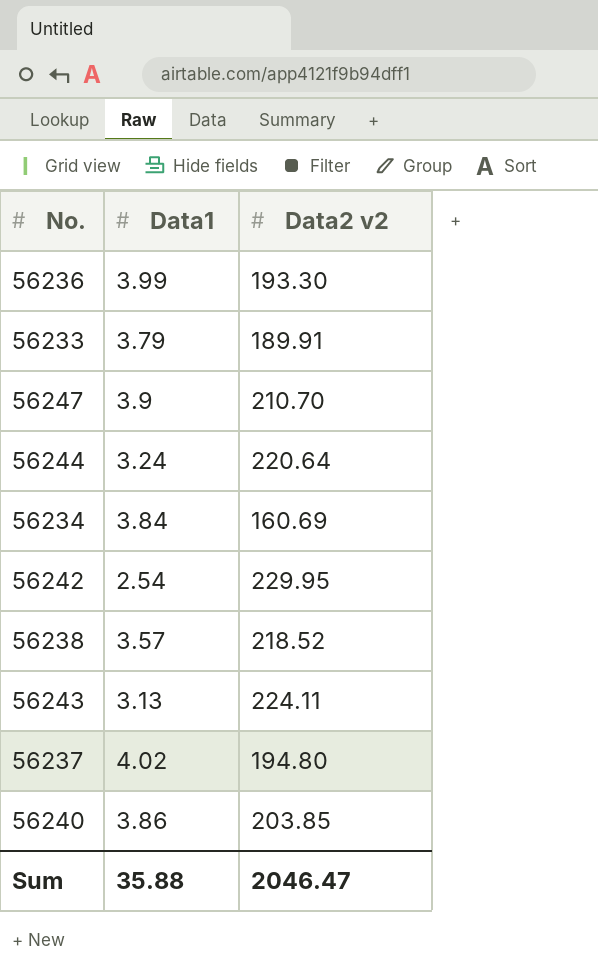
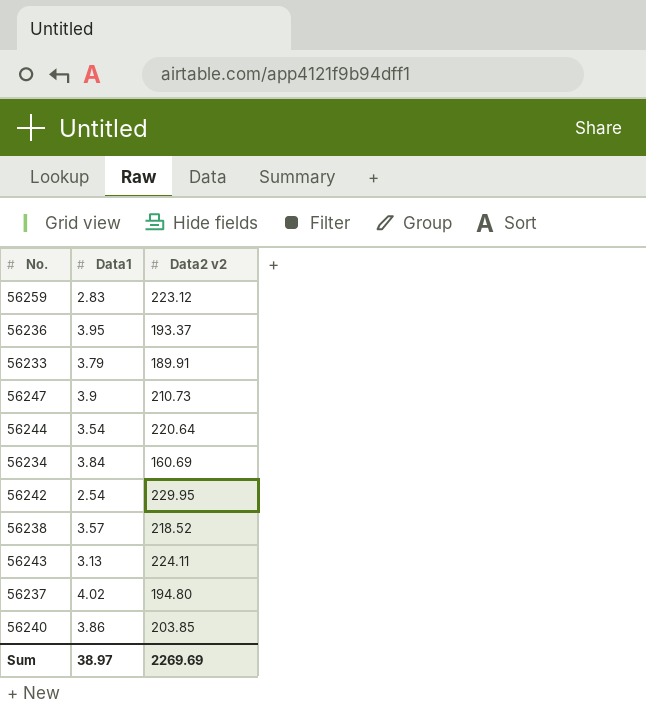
row 56259: none -> 2.83 | 223.12
56236 | Data1: 3.99 -> 3.95
56236 | Data2 v2: 193.30 -> 193.37
56247 | Data2 v2: 210.70 -> 210.73
56244 | Data1: 3.24 -> 3.54
Sum | Data1: 35.88 -> 38.97
Sum | Data2 v2: 2046.47 -> 2269.69

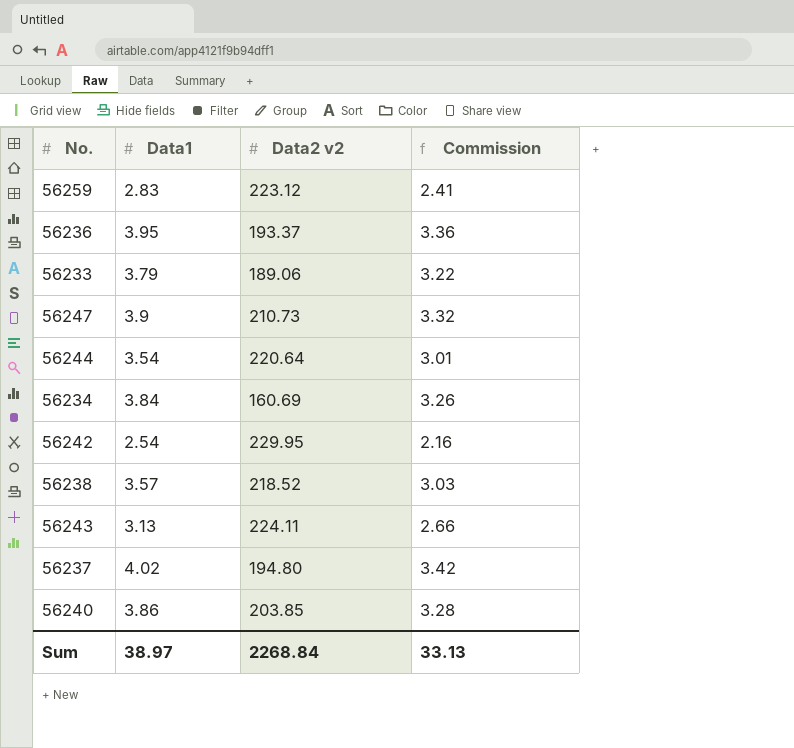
column Commission | formula: none -> [Data1] * 0.85
56233 | Data2 v2: 189.91 -> 189.06
Sum | Data2 v2: 2269.69 -> 2268.84

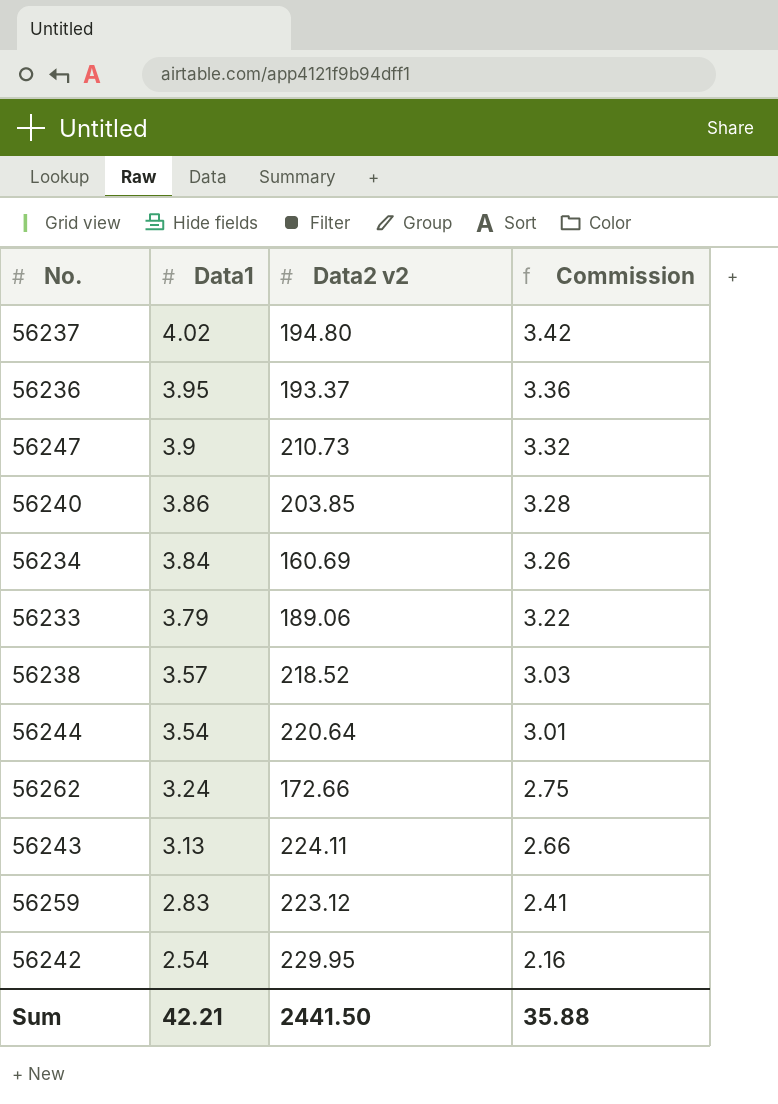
row order: none -> Data1 descending
row 56262: none -> 3.24 | 172.66 | 2.75
Sum | Data1: 38.97 -> 42.21
Sum | Data2 v2: 2268.84 -> 2441.50
Sum | Commission: 33.13 -> 35.88

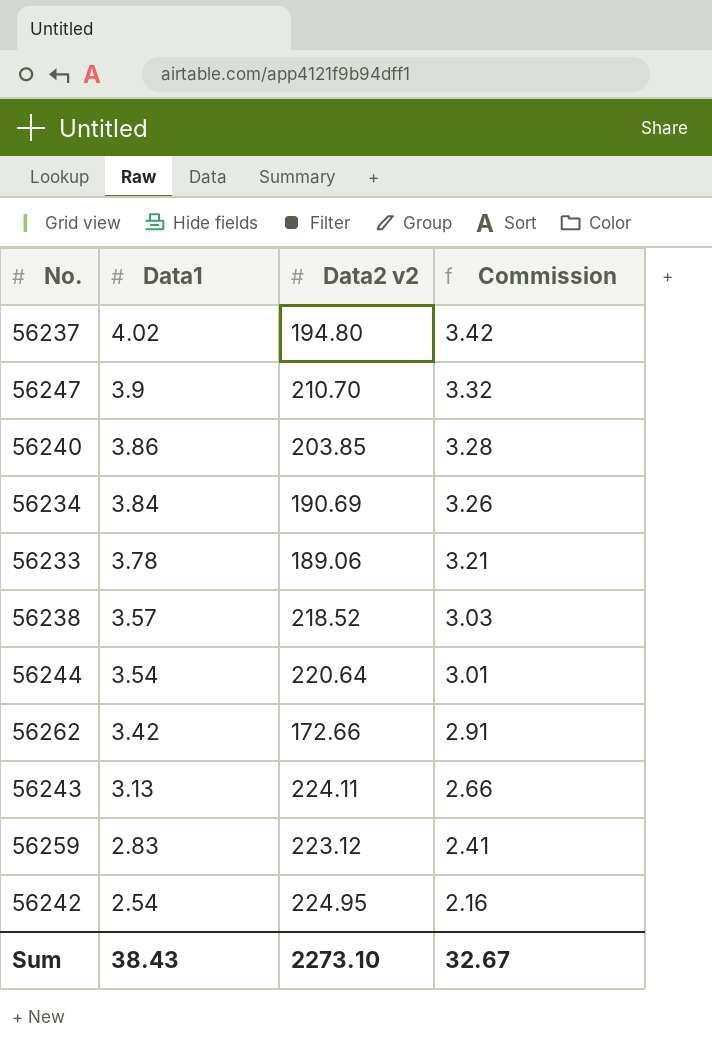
row 56236: 3.95 | 193.37 | 3.36 -> none
56247 | Data2 v2: 210.73 -> 210.70
56234 | Data2 v2: 160.69 -> 190.69
56233 | Data1: 3.79 -> 3.78
56233 | Commission: 3.22 -> 3.21
56262 | Data1: 3.24 -> 3.42
56262 | Commission: 2.75 -> 2.91
56242 | Data2 v2: 229.95 -> 224.95
Sum | Data1: 42.21 -> 38.43
Sum | Data2 v2: 2441.50 -> 2273.10
Sum | Commission: 35.88 -> 32.67

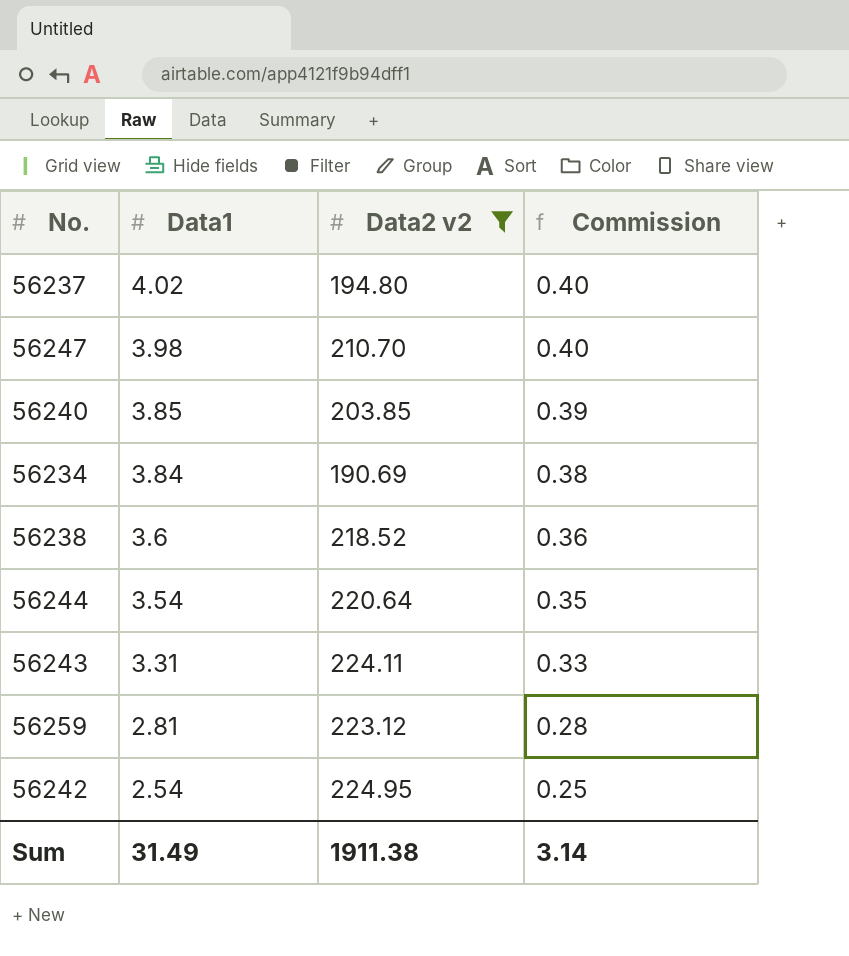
filter: none -> Data2 v2 >= 190.69
column Commission | formula: [Data1] * 0.85 -> [Data1] * 0.1
56247 | Data1: 3.9 -> 3.98
56240 | Data1: 3.86 -> 3.85
56238 | Data1: 3.57 -> 3.6
56243 | Data1: 3.13 -> 3.31
56259 | Data1: 2.83 -> 2.81
Sum | Data1: 38.43 -> 31.49
Sum | Data2 v2: 2273.10 -> 1911.38
Sum | Commission: 32.67 -> 3.14

